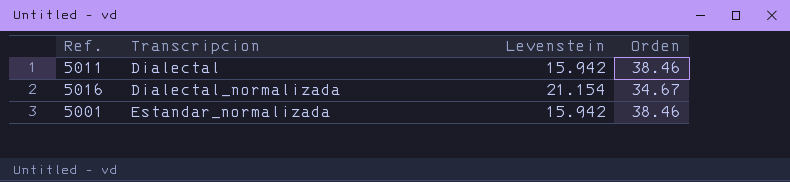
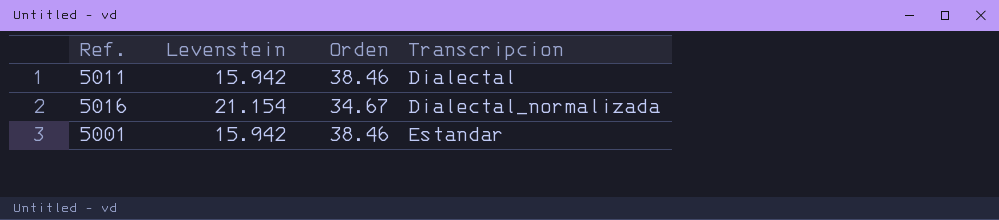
column Transcripcion | position: 2 -> 4
5001 | Transcripcion: Estandar_normalizada -> Estandar

